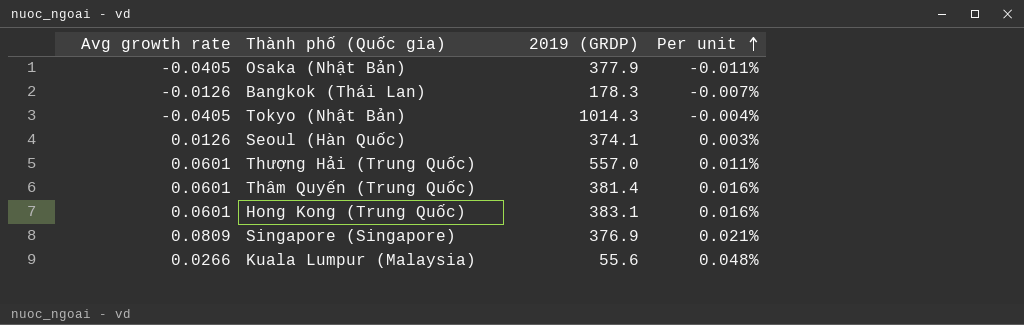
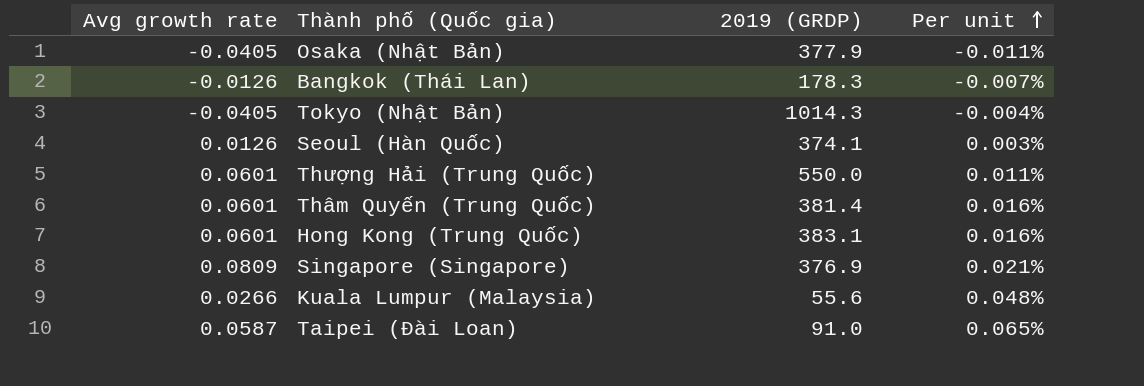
Thượng Hải (Trung Quốc) | 2019 (GRDP): 557.0 -> 550.0
row Taipei (Đài Loan): none -> 0.0587 | 91.0 | 0.065%

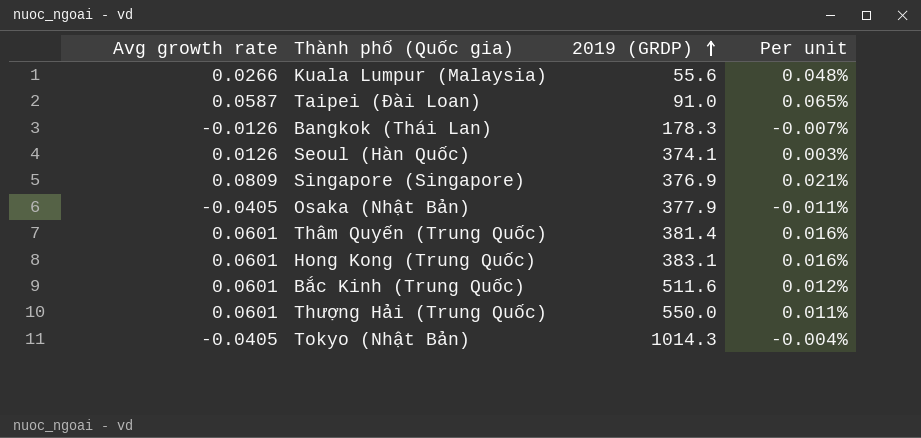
row order: Per unit ascending -> 2019 (GRDP) ascending
row Bắc Kinh (Trung Quốc): none -> 0.0601 | 511.6 | 0.012%

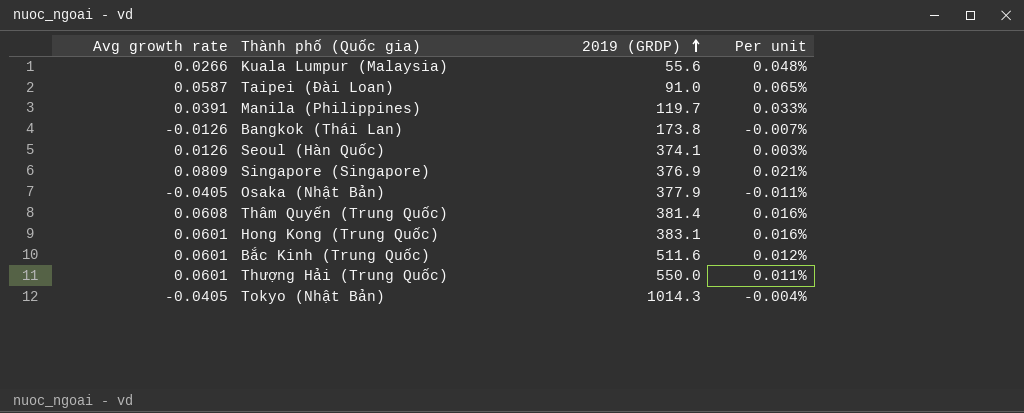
row Manila (Philippines): none -> 0.0391 | 119.7 | 0.033%
Bangkok (Thái Lan) | 2019 (GRDP): 178.3 -> 173.8
Thâm Quyến (Trung Quốc) | Avg growth rate: 0.0601 -> 0.0608

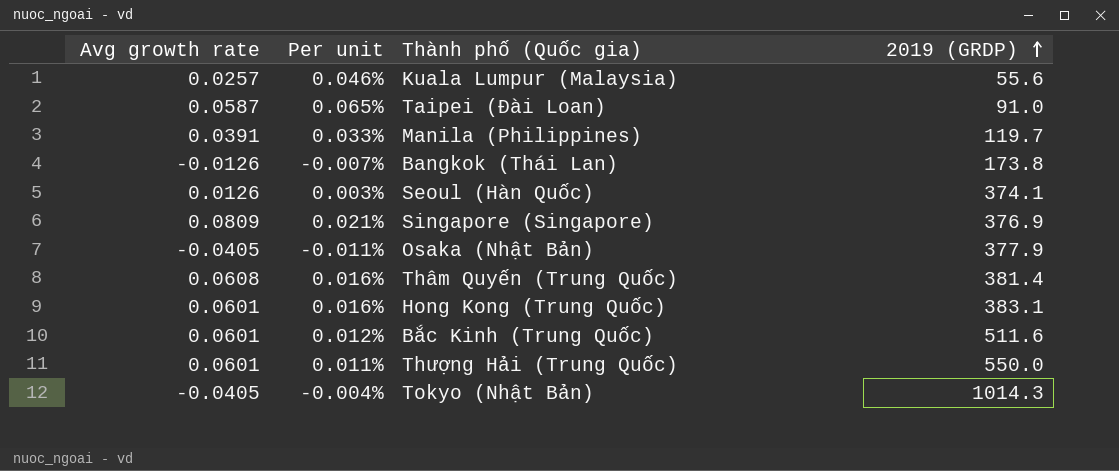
column Per unit | position: 4 -> 2
Kuala Lumpur (Malaysia) | Avg growth rate: 0.0266 -> 0.0257
Kuala Lumpur (Malaysia) | Per unit: 0.048% -> 0.046%

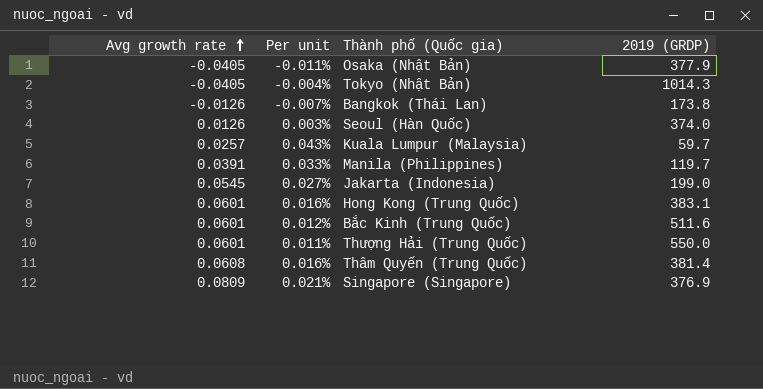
row order: 2019 (GRDP) ascending -> Avg growth rate ascending
row Taipei (Đài Loan): 0.0587 | 0.065% | 91.0 -> none
Seoul (Hàn Quốc) | 2019 (GRDP): 374.1 -> 374.0
Kuala Lumpur (Malaysia) | Per unit: 0.046% -> 0.043%
Kuala Lumpur (Malaysia) | 2019 (GRDP): 55.6 -> 59.7
row Jakarta (Indonesia): none -> 0.0545 | 0.027% | 199.0

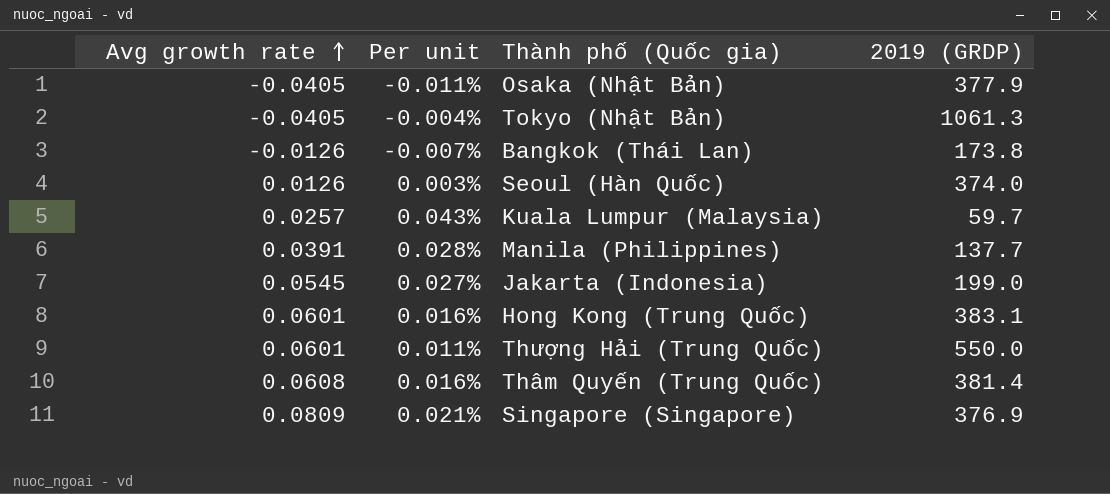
row Bắc Kinh (Trung Quốc): 0.0601 | 0.012% | 511.6 -> none
Tokyo (Nhật Bản) | 2019 (GRDP): 1014.3 -> 1061.3
Manila (Philippines) | Per unit: 0.033% -> 0.028%
Manila (Philippines) | 2019 (GRDP): 119.7 -> 137.7

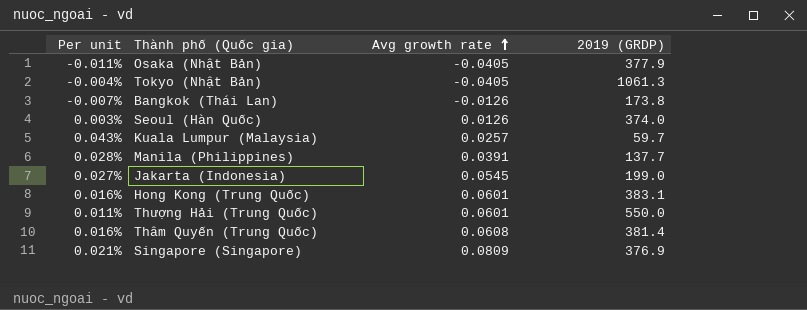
column Avg growth rate | position: 1 -> 3

